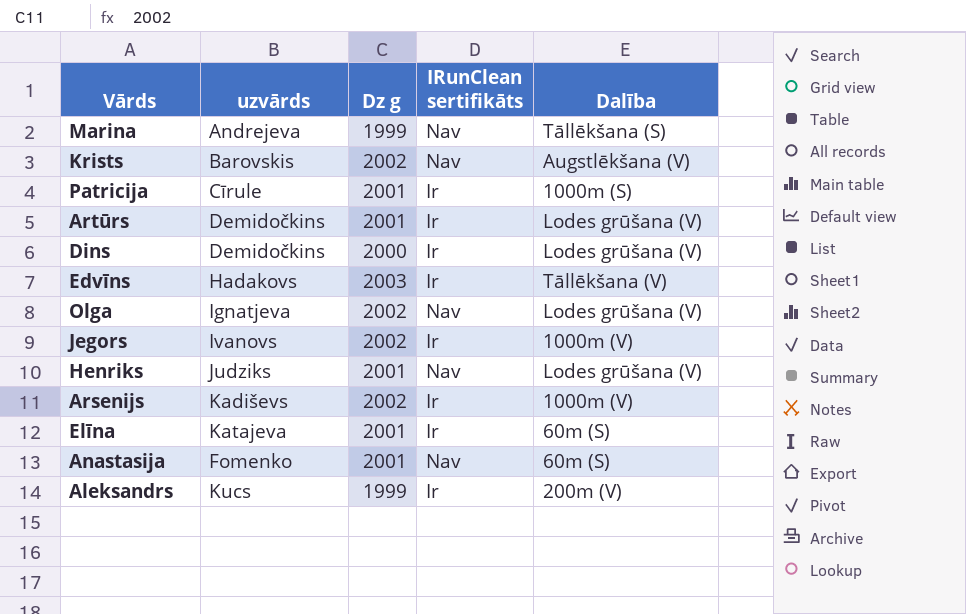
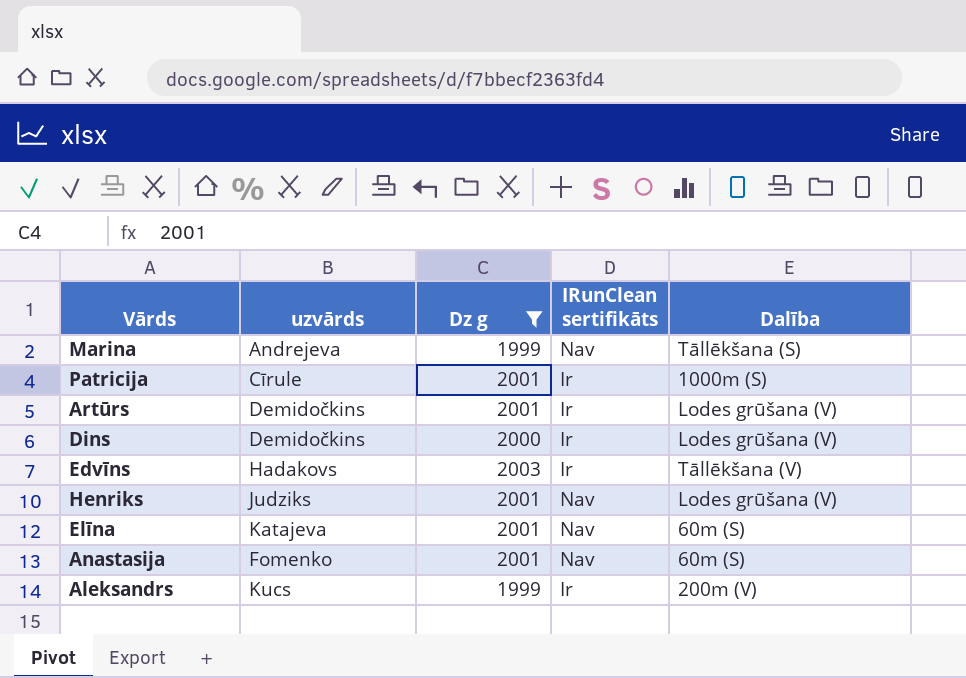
filter: none -> Dz g != 2002
Elīna | IRunClean sertifikāts: Ir -> Nav

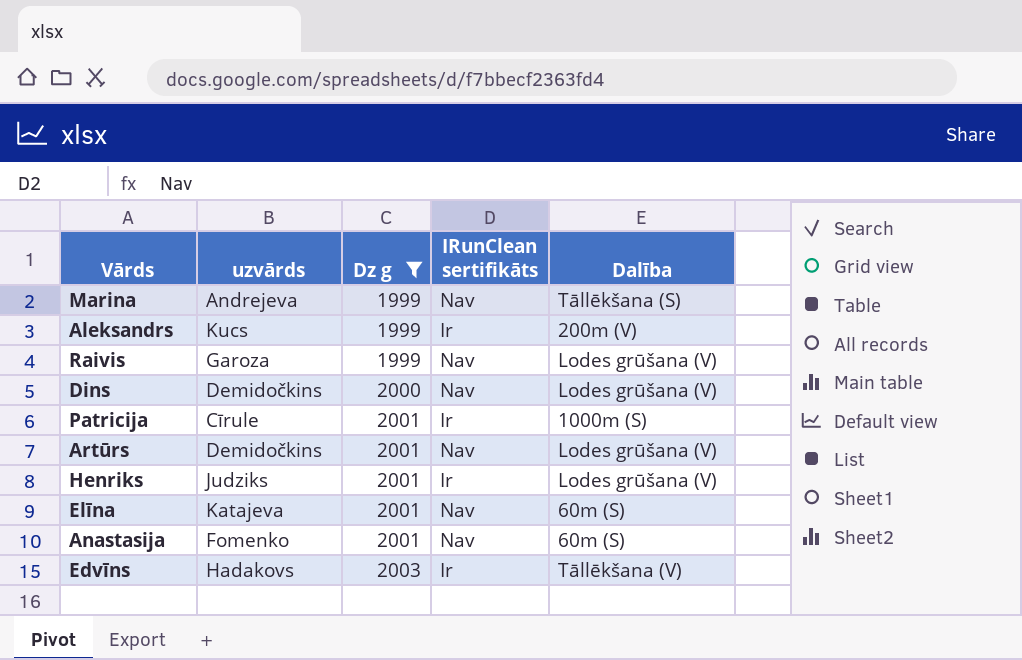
row order: none -> Dz g ascending
row Raivis: none -> Garoza | 1999 | Nav | Lodes grūšana (V)
Dins | IRunClean sertifikāts: Ir -> Nav
Artūrs | IRunClean sertifikāts: Ir -> Nav
Henriks | IRunClean sertifikāts: Nav -> Ir

